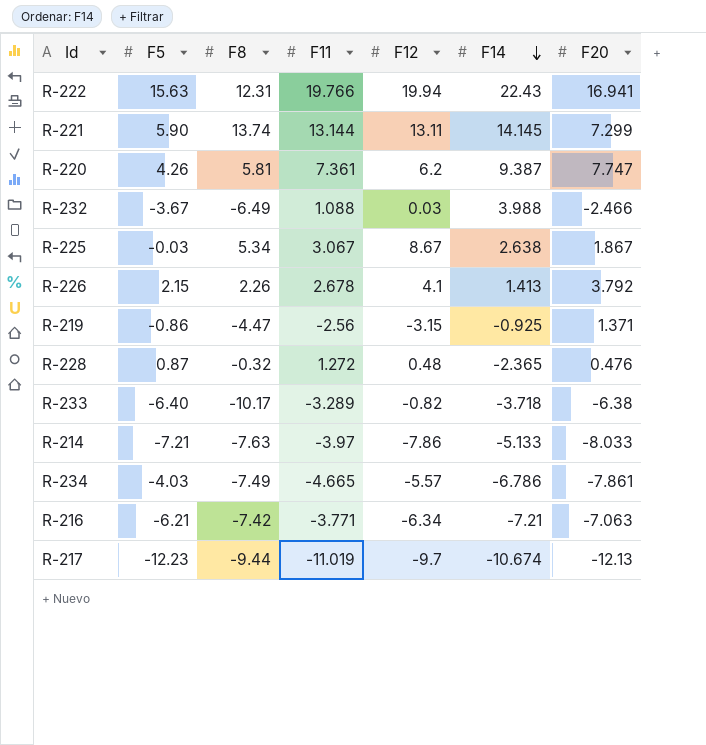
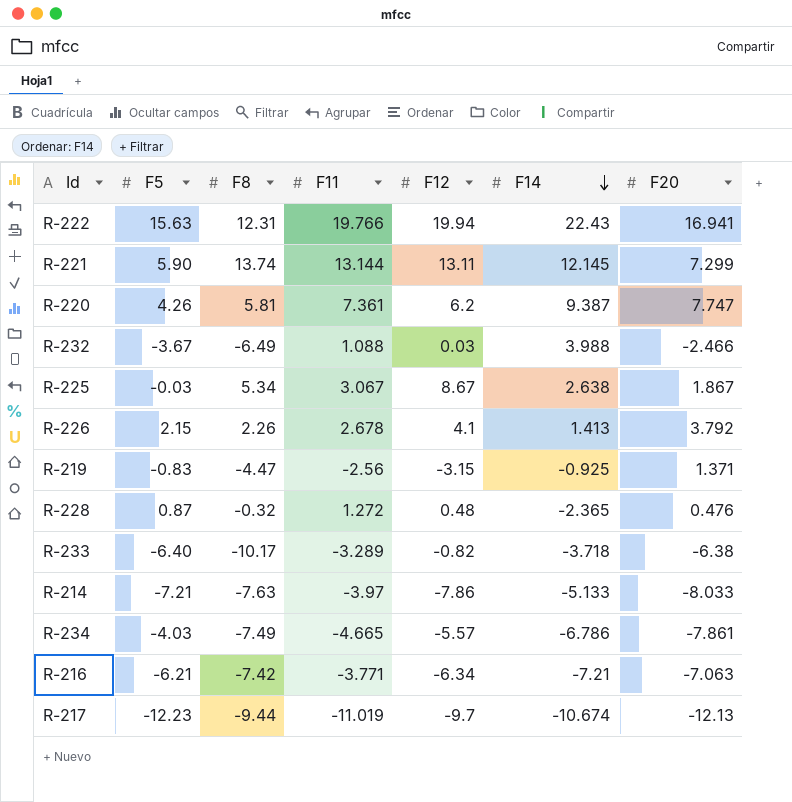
R-221 | F14: 14.145 -> 12.145
R-219 | F5: -0.86 -> -0.83

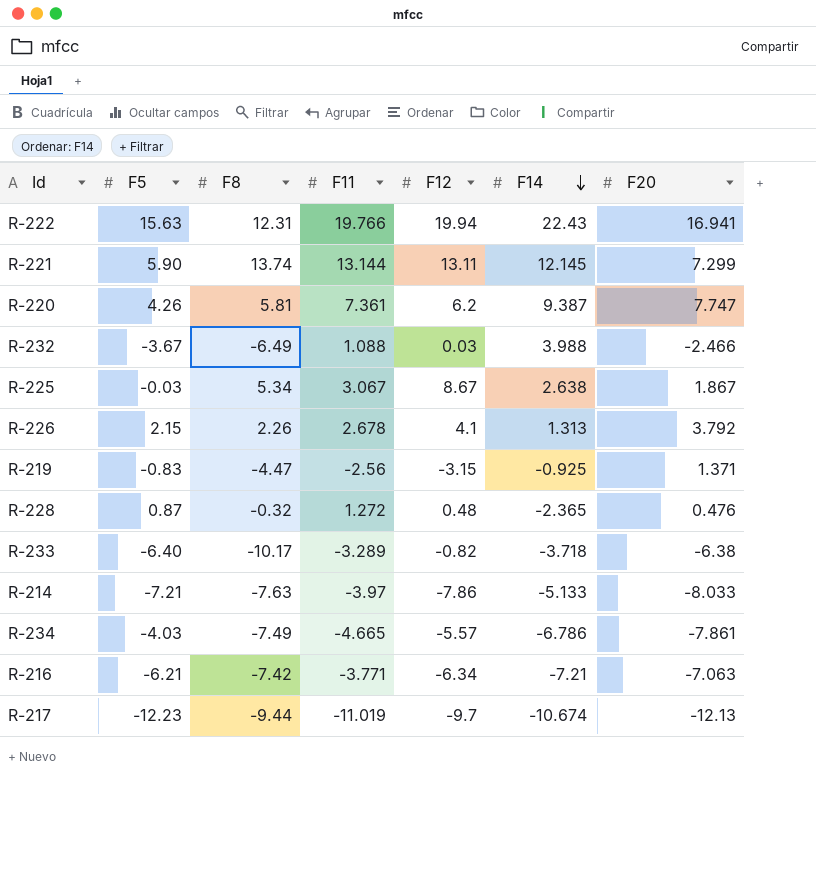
R-226 | F14: 1.413 -> 1.313

